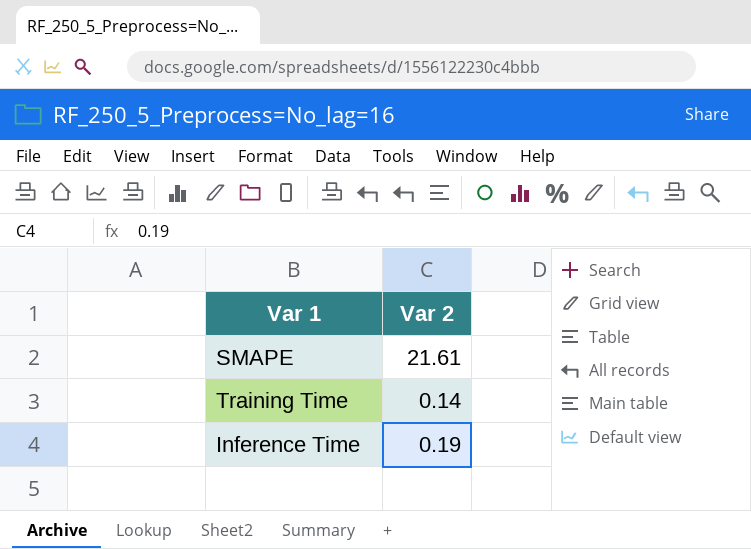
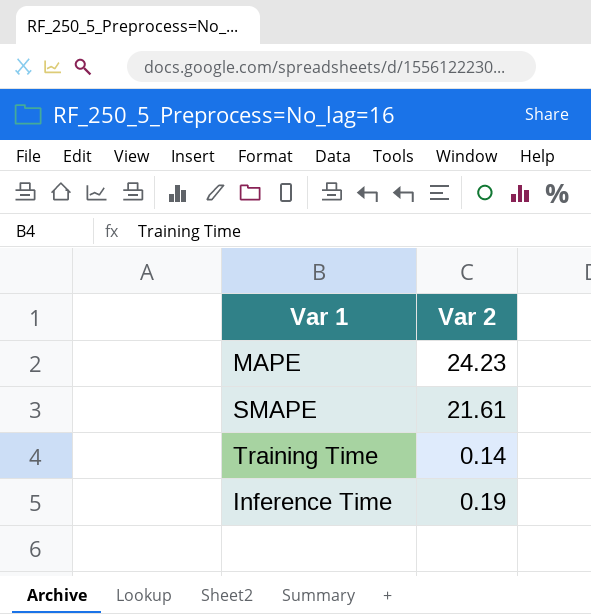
row MAPE: none -> 24.23

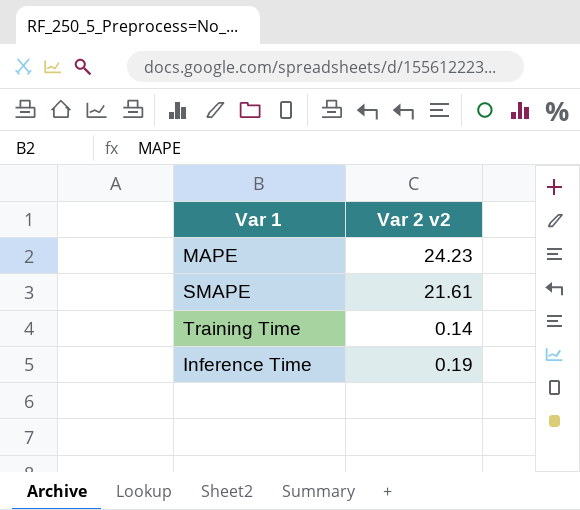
column name: Var 2 -> Var 2 v2

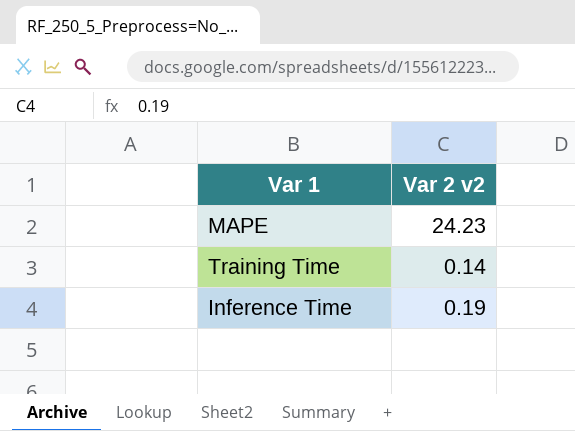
row SMAPE: 21.61 -> none

